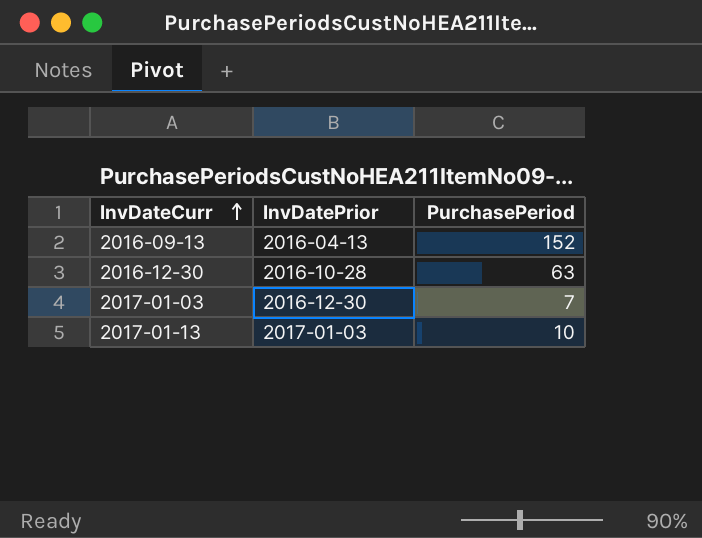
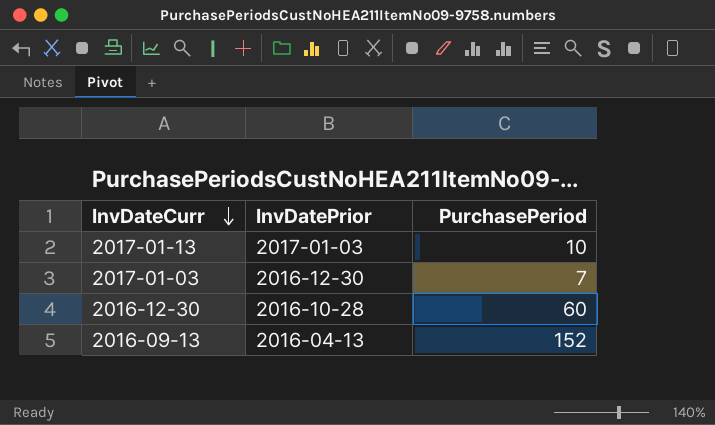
row order: InvDateCurr ascending -> InvDateCurr descending
2016-12-30 | PurchasePeriod: 63 -> 60

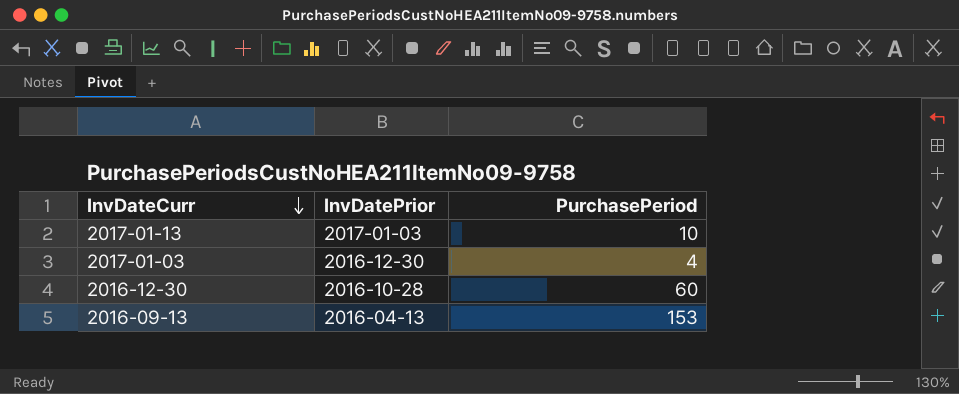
2017-01-03 | PurchasePeriod: 7 -> 4
2016-09-13 | PurchasePeriod: 152 -> 153

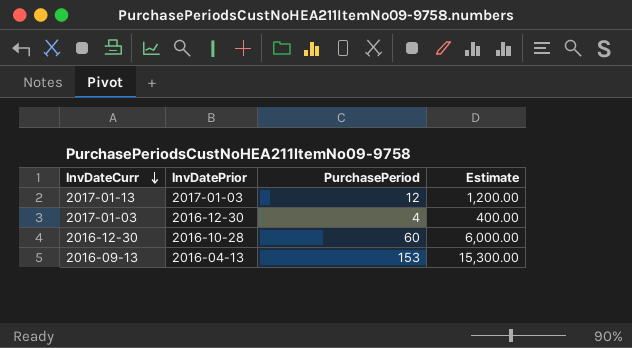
column Estimate | formula: none -> [PurchasePeriod] * 100
2017-01-13 | PurchasePeriod: 10 -> 12

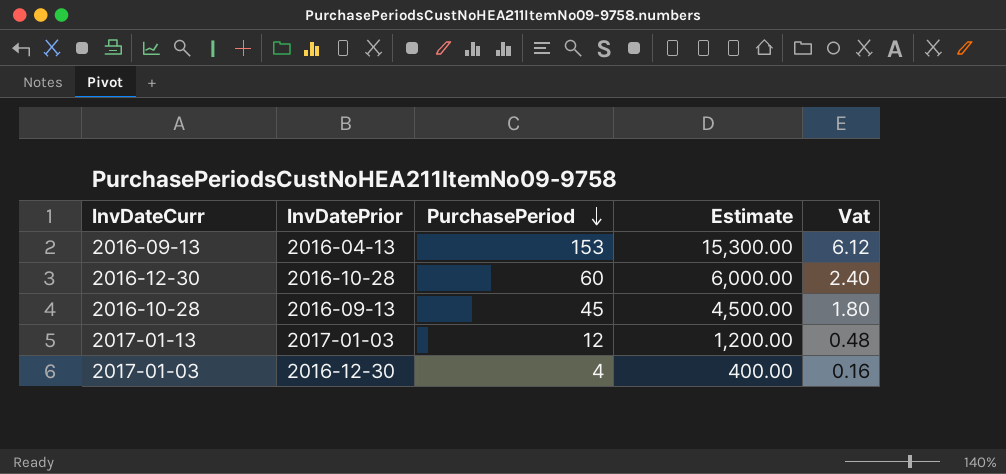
row order: InvDateCurr descending -> PurchasePeriod descending
column Vat | formula: none -> [PurchasePeriod] * 0.04
row 2016-10-28: none -> 2016-09-13 | 45 | 4,500.00 | 1.80

